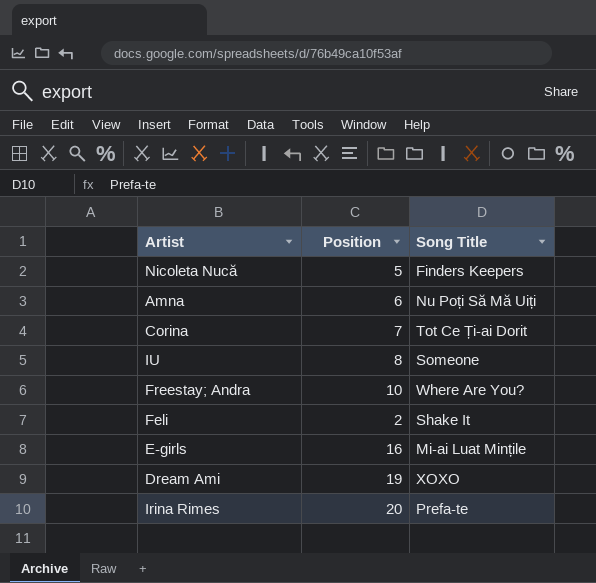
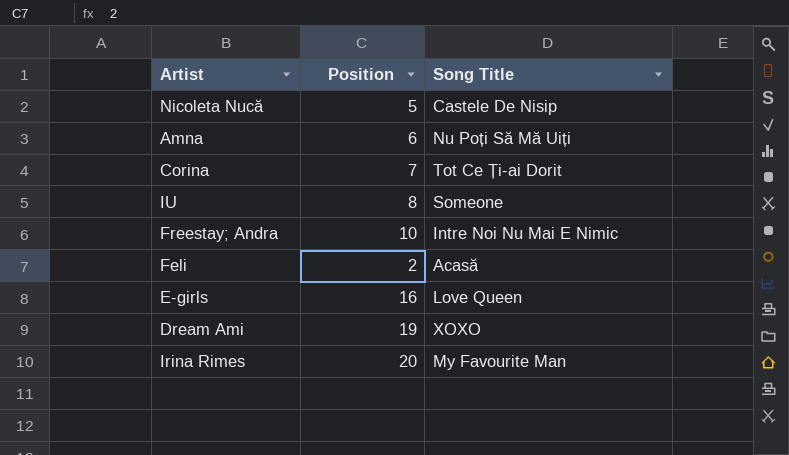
Nicoleta Nucă | Song Title: Finders Keepers -> Castele De Nisip
Freestay; Andra | Song Title: Where Are You? -> Intre Noi Nu Mai E Nimic
Feli | Song Title: Shake It -> Acasă
E-girls | Song Title: Mi-ai Luat Mințile -> Love Queen
Irina Rimes | Song Title: Prefa-te -> My Favourite Man

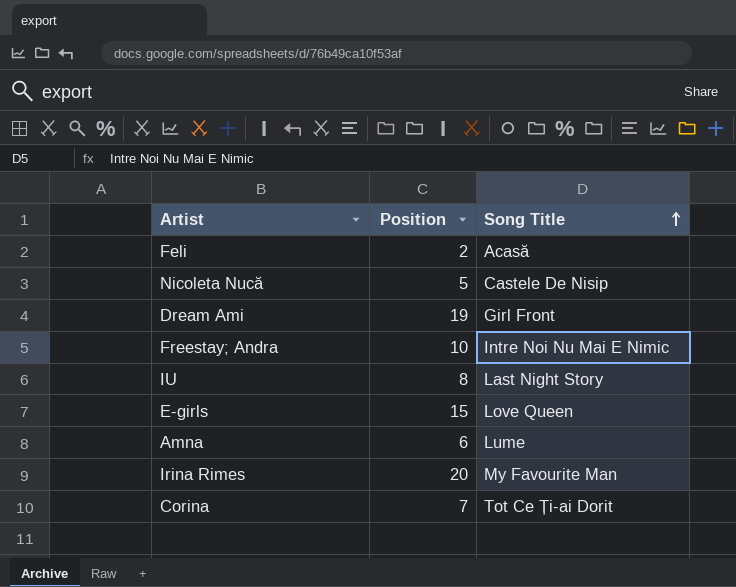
row order: none -> Song Title ascending
Dream Ami | Song Title: XOXO -> Girl Front
IU | Song Title: Someone -> Last Night Story
E-girls | Position: 16 -> 15
Amna | Song Title: Nu Poți Să Mă Uiți -> Lume

